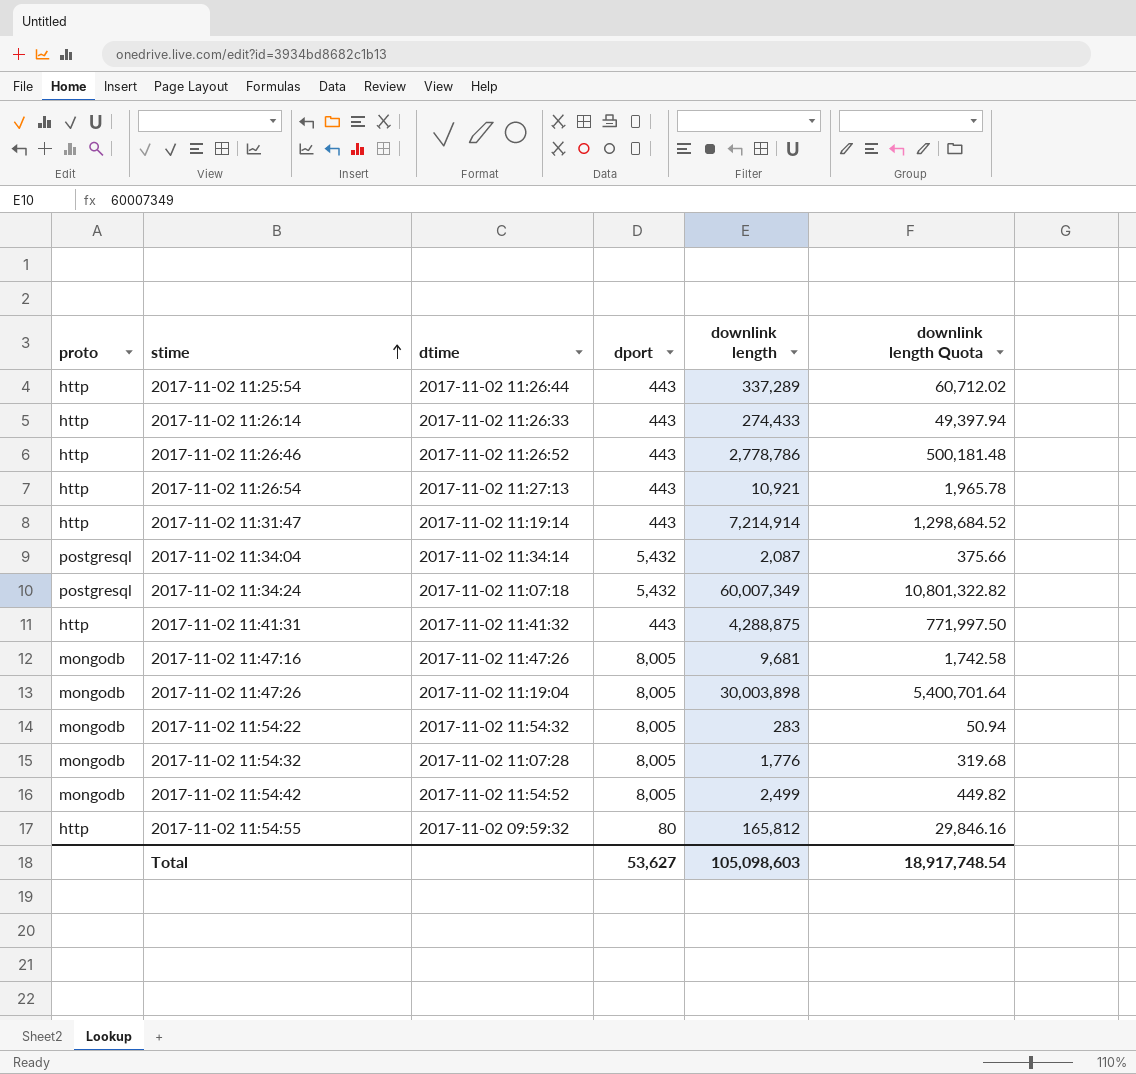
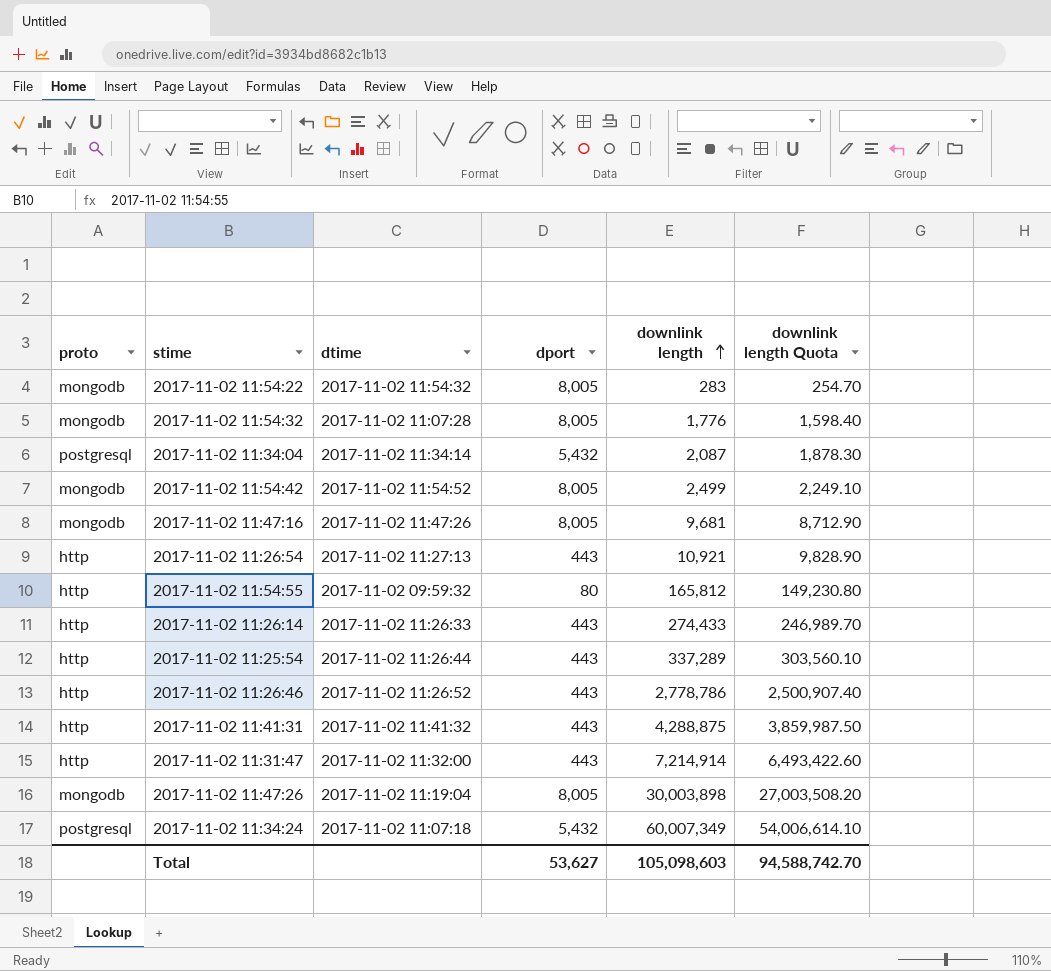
row order: stime ascending -> downlink length ascending
column downlink length Quota | formula: [downlink length] * 0.18 -> [downlink length] * 0.9
2017-11-02 11:31:47 | dtime: 2017-11-02 11:19:14 -> 2017-11-02 11:32:00
Total | downlink length Quota: 18,917,748.54 -> 94,588,742.70

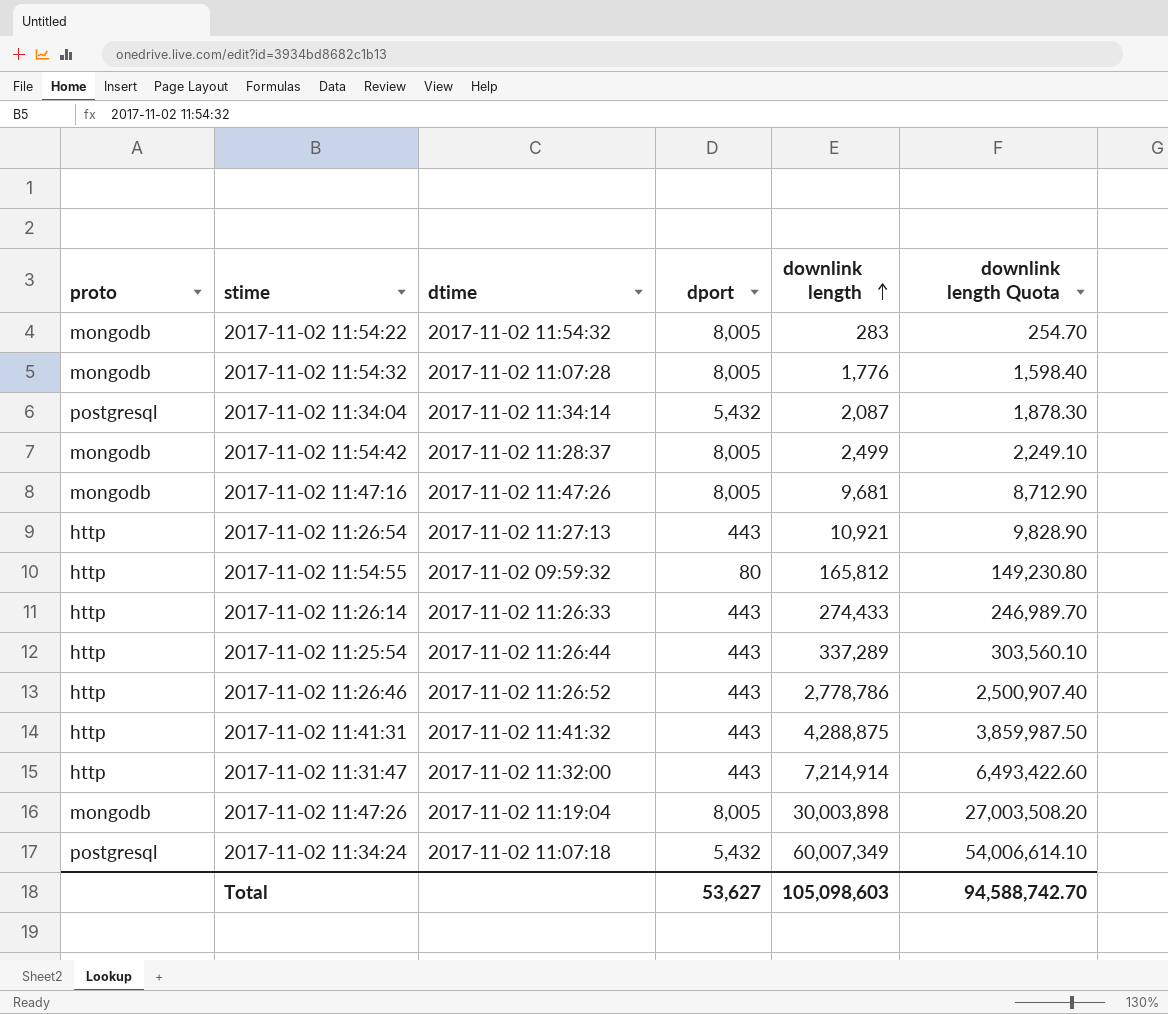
2017-11-02 11:54:42 | dtime: 2017-11-02 11:54:52 -> 2017-11-02 11:28:37

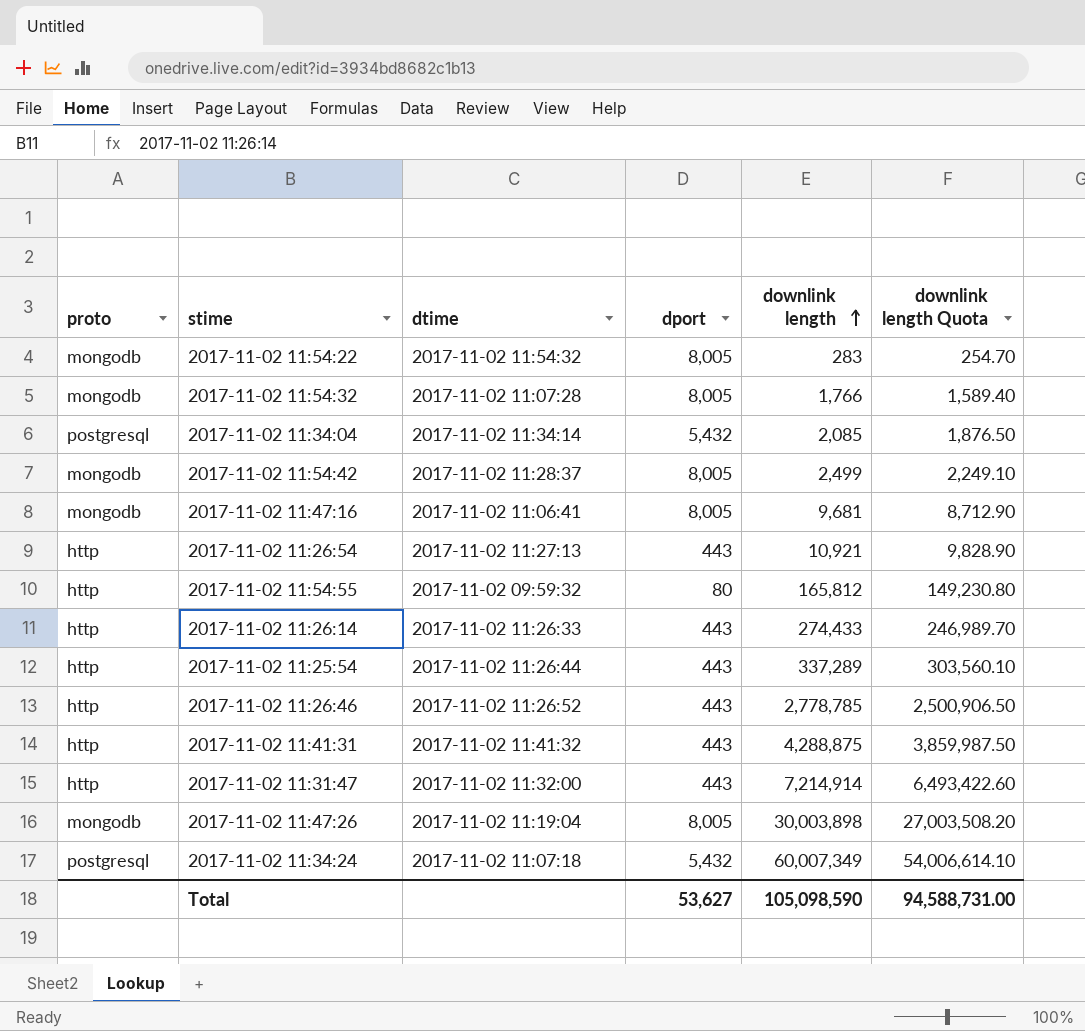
2017-11-02 11:54:32 | downlink length: 1,776 -> 1,766
2017-11-02 11:54:32 | downlink length Quota: 1,598.40 -> 1,589.40
2017-11-02 11:34:04 | downlink length: 2,087 -> 2,085
2017-11-02 11:34:04 | downlink length Quota: 1,878.30 -> 1,876.50
2017-11-02 11:47:16 | dtime: 2017-11-02 11:47:26 -> 2017-11-02 11:06:41
2017-11-02 11:26:46 | downlink length: 2,778,786 -> 2,778,785
2017-11-02 11:26:46 | downlink length Quota: 2,500,907.40 -> 2,500,906.50
Total | downlink length: 105,098,603 -> 105,098,590
Total | downlink length Quota: 94,588,742.70 -> 94,588,731.00

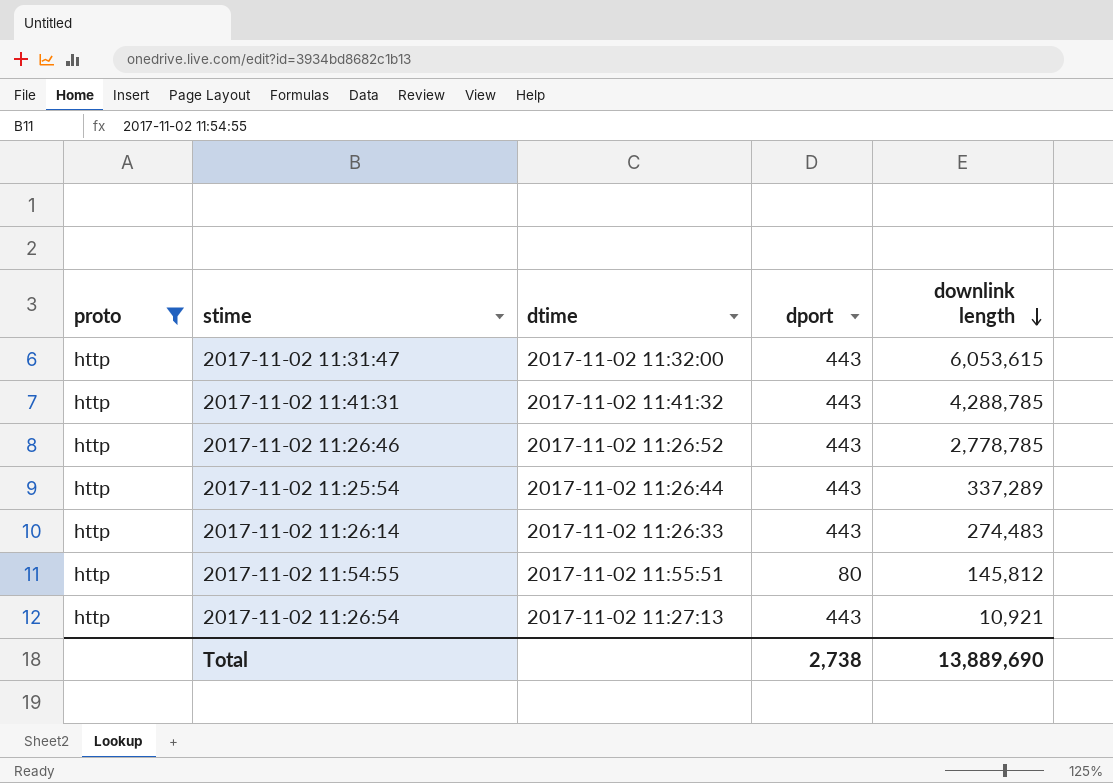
filter: none -> proto = http
row order: downlink length ascending -> downlink length descending
column downlink length Quota | formula: [downlink length] * 0.9 -> none
2017-11-02 11:31:47 | downlink length: 7,214,914 -> 6,053,615
2017-11-02 11:41:31 | downlink length: 4,288,875 -> 4,288,785
2017-11-02 11:26:14 | downlink length: 274,433 -> 274,483
2017-11-02 11:54:55 | dtime: 2017-11-02 09:59:32 -> 2017-11-02 11:55:51
2017-11-02 11:54:55 | downlink length: 165,812 -> 145,812
Total | dport: 53,627 -> 2,738
Total | downlink length: 105,098,590 -> 13,889,690

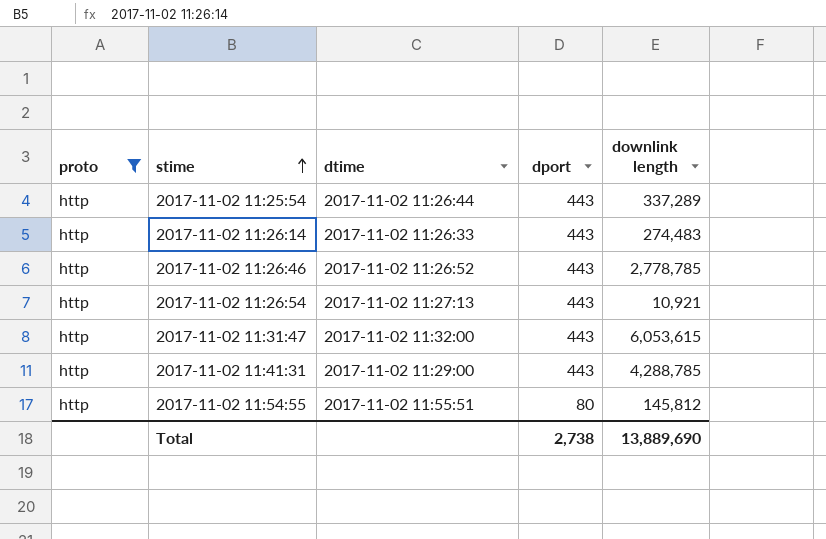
row order: downlink length descending -> stime ascending
2017-11-02 11:41:31 | dtime: 2017-11-02 11:41:32 -> 2017-11-02 11:29:00

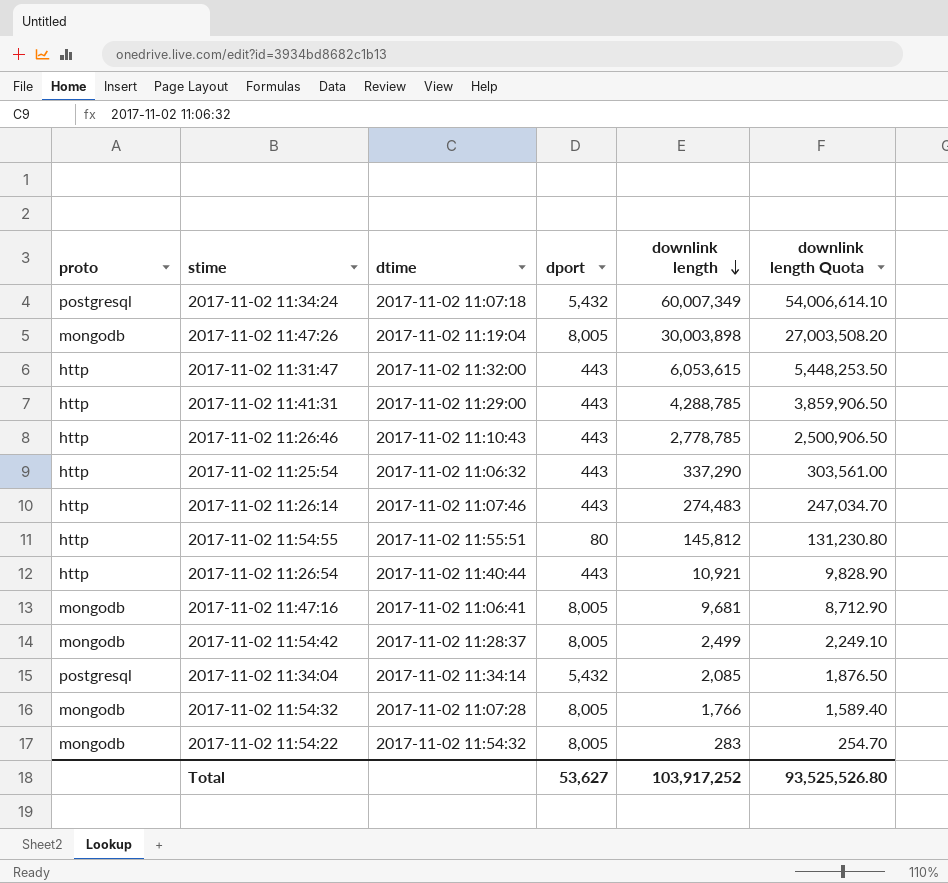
filter: proto = http -> none
row order: stime ascending -> downlink length descending
column downlink length Quota | formula: none -> [downlink length] * 0.9
2017-11-02 11:26:46 | dtime: 2017-11-02 11:26:52 -> 2017-11-02 11:10:43
2017-11-02 11:25:54 | dtime: 2017-11-02 11:26:44 -> 2017-11-02 11:06:32
2017-11-02 11:25:54 | downlink length: 337,289 -> 337,290
2017-11-02 11:26:14 | dtime: 2017-11-02 11:26:33 -> 2017-11-02 11:07:46
2017-11-02 11:26:54 | dtime: 2017-11-02 11:27:13 -> 2017-11-02 11:40:44
Total | dport: 2,738 -> 53,627
Total | downlink length: 13,889,690 -> 103,917,252

